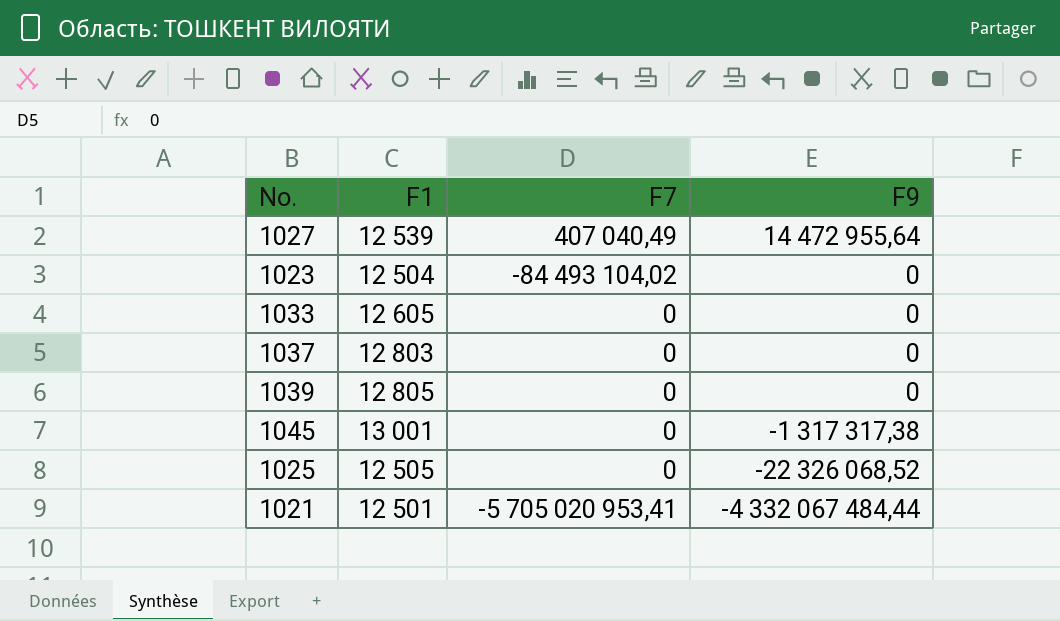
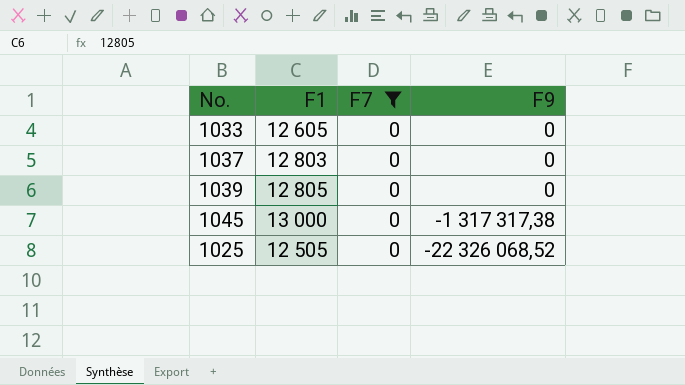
filter: none -> F7 = 0
1045 | F1: 13 001 -> 13 000

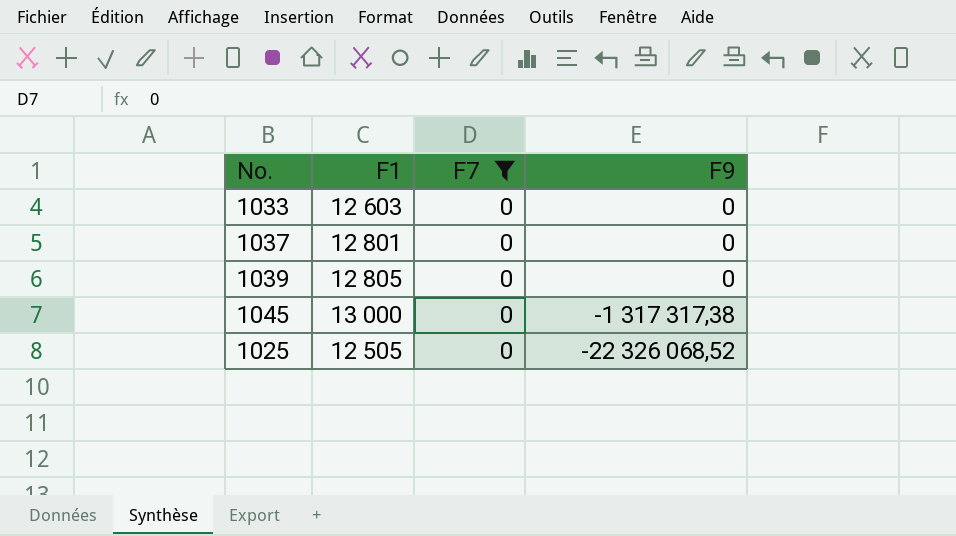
1033 | F1: 12 605 -> 12 603
1037 | F1: 12 803 -> 12 801

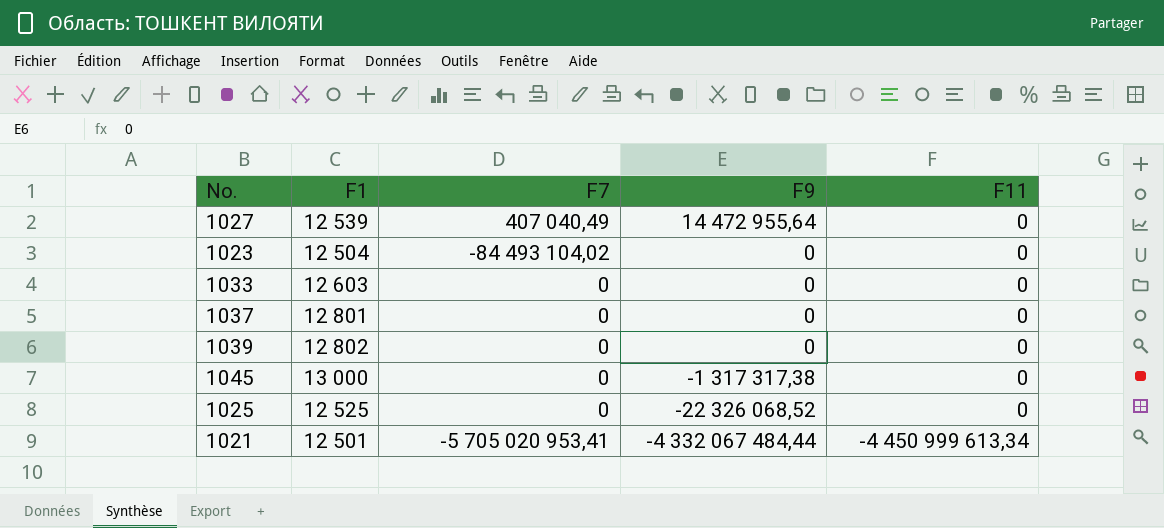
filter: F7 = 0 -> none
column F11 | position: none -> 5
1039 | F1: 12 805 -> 12 802
1025 | F1: 12 505 -> 12 525

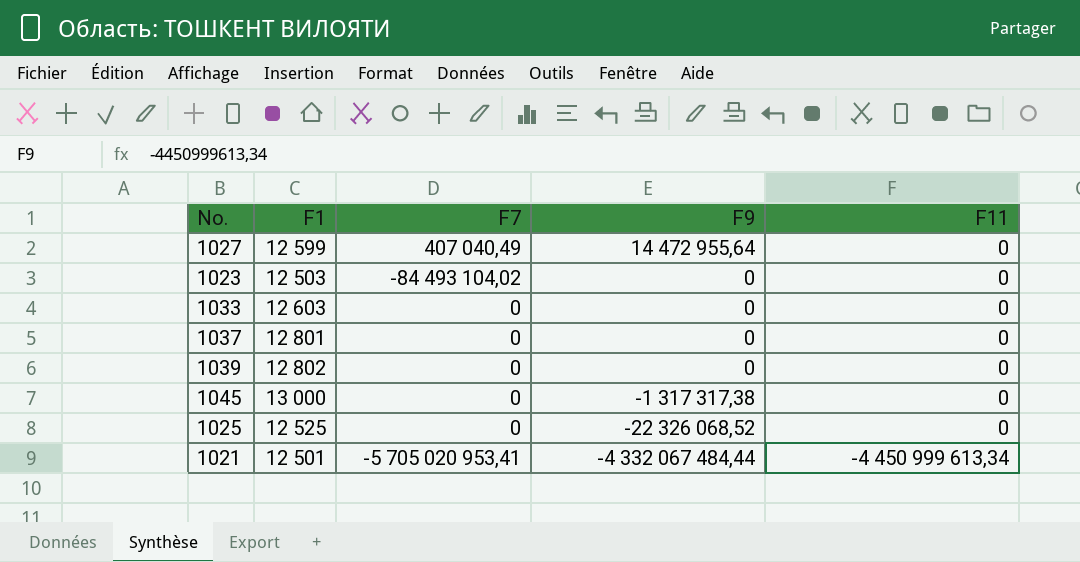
1027 | F1: 12 539 -> 12 599
1023 | F1: 12 504 -> 12 503

